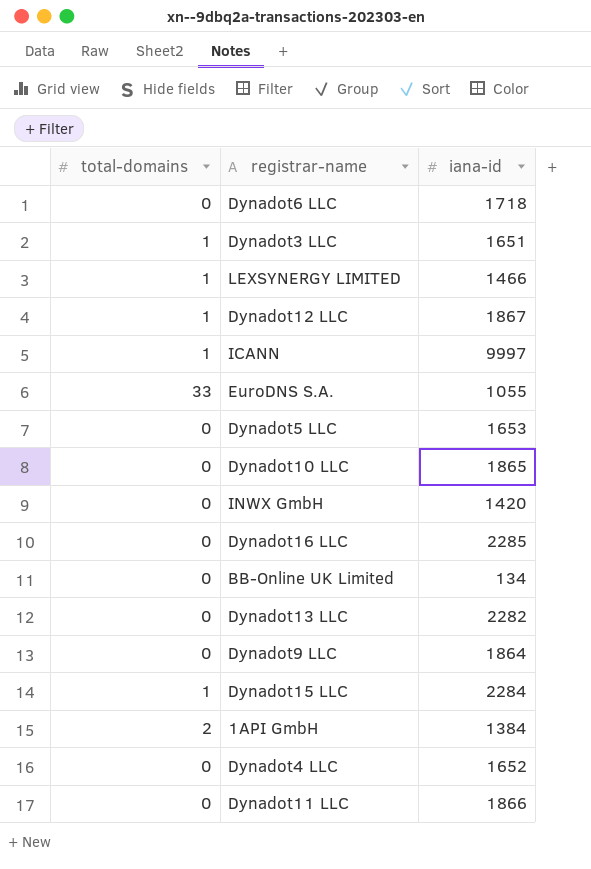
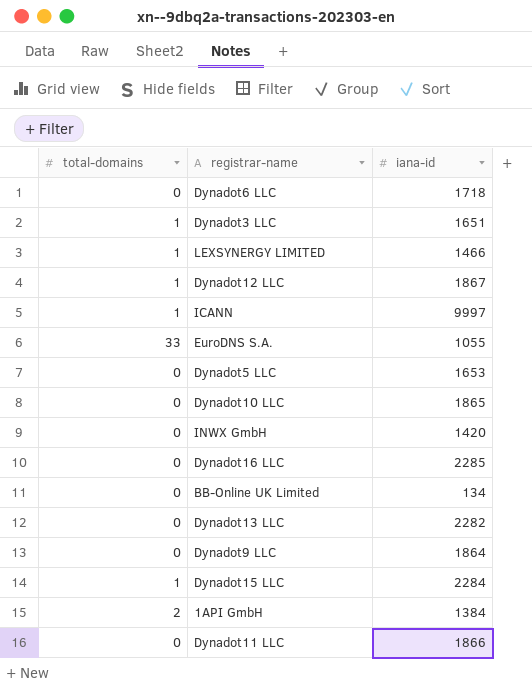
row Dynadot4 LLC: 0 | 1652 -> none

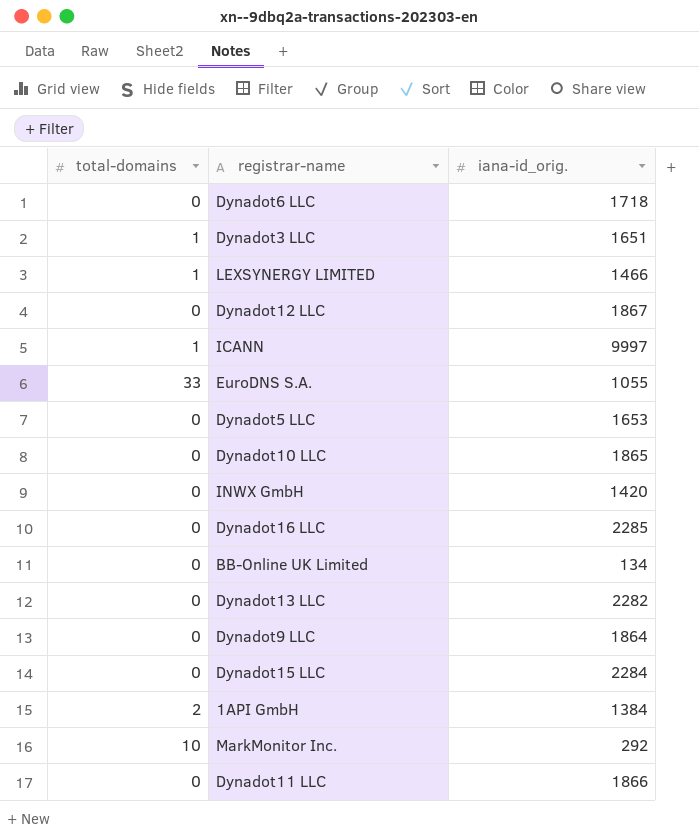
column name: iana-id -> iana-id_orig.
Dynadot12 LLC | total-domains: 1 -> 0
Dynadot15 LLC | total-domains: 1 -> 0
row MarkMonitor Inc.: none -> 10 | 292

